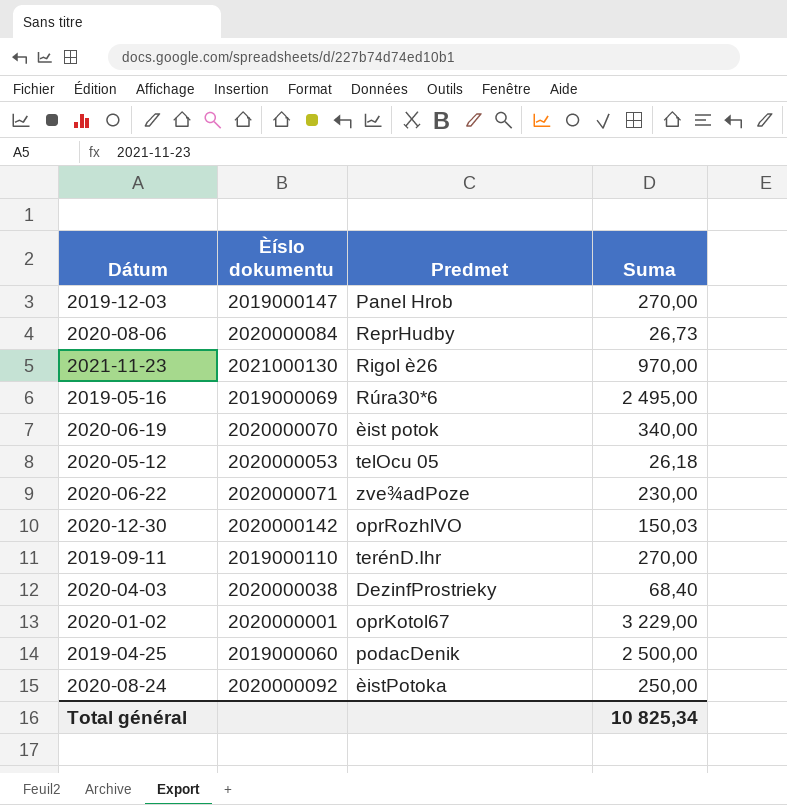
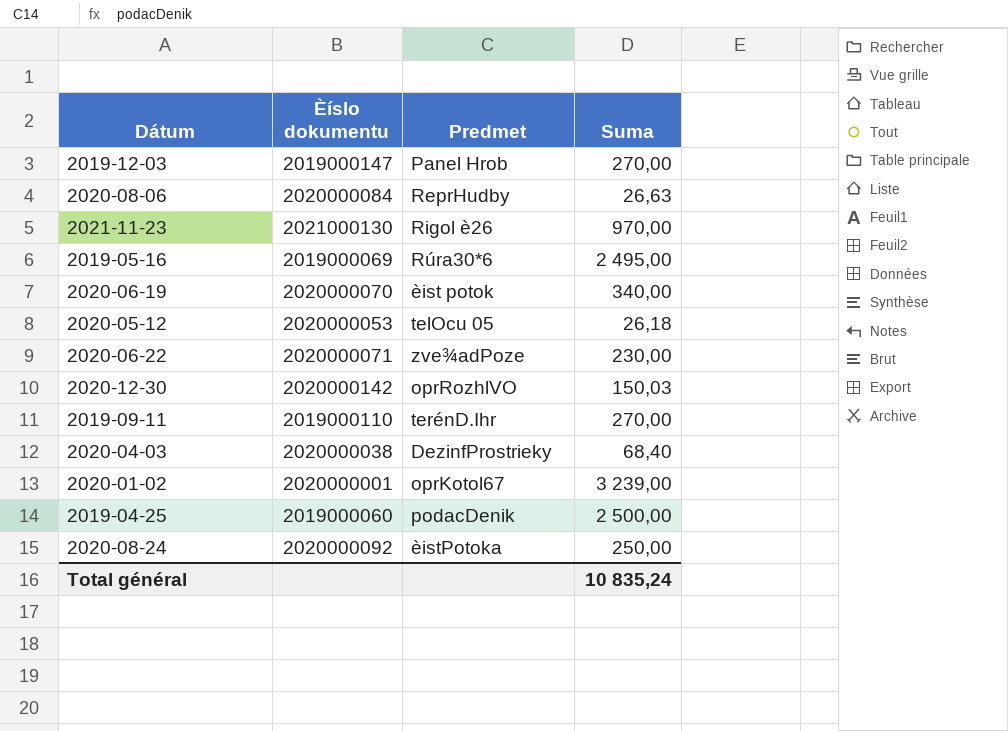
2020-08-06 | Suma: 26,73 -> 26,63
2020-01-02 | Suma: 3 229,00 -> 3 239,00
Total général | Suma: 10 825,34 -> 10 835,24

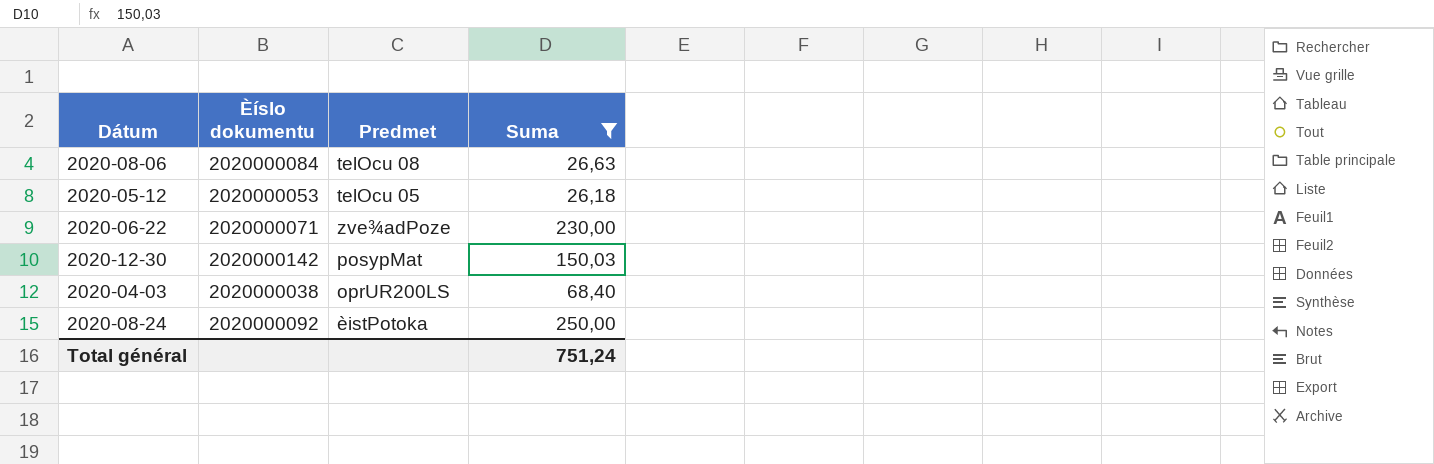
filter: none -> Suma <= 250,00
2020-08-06 | Predmet: ReprHudby -> telOcu 08
2020-12-30 | Predmet: oprRozhlVO -> posypMat
2020-04-03 | Predmet: DezinfProstrieky -> oprUR200LS
Total général | Suma: 10 835,24 -> 751,24

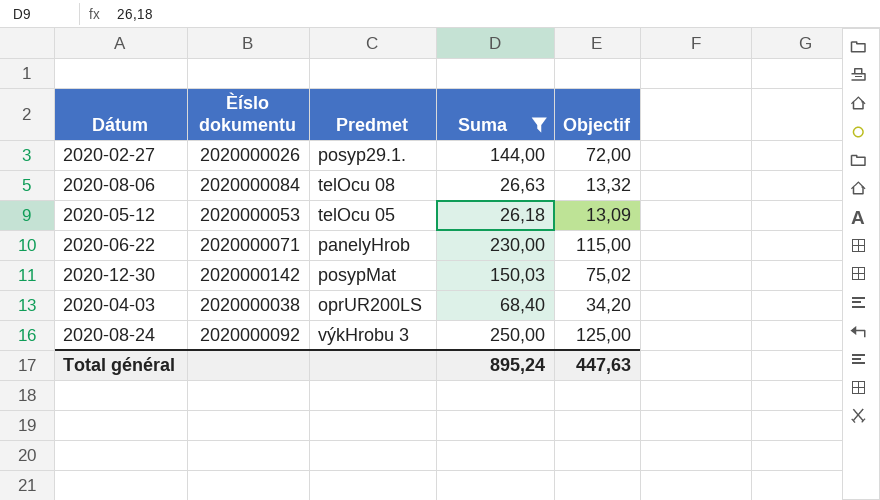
column Objectif | formula: none -> [Suma] * 0,5
row 2020-02-27: none -> 2020000026 | posyp29.1. | 144,00 | 72,00
2020-06-22 | Predmet: zve¾adPoze -> panelyHrob
2020-08-24 | Predmet: èistPotoka -> výkHrobu 3
Total général | Suma: 751,24 -> 895,24

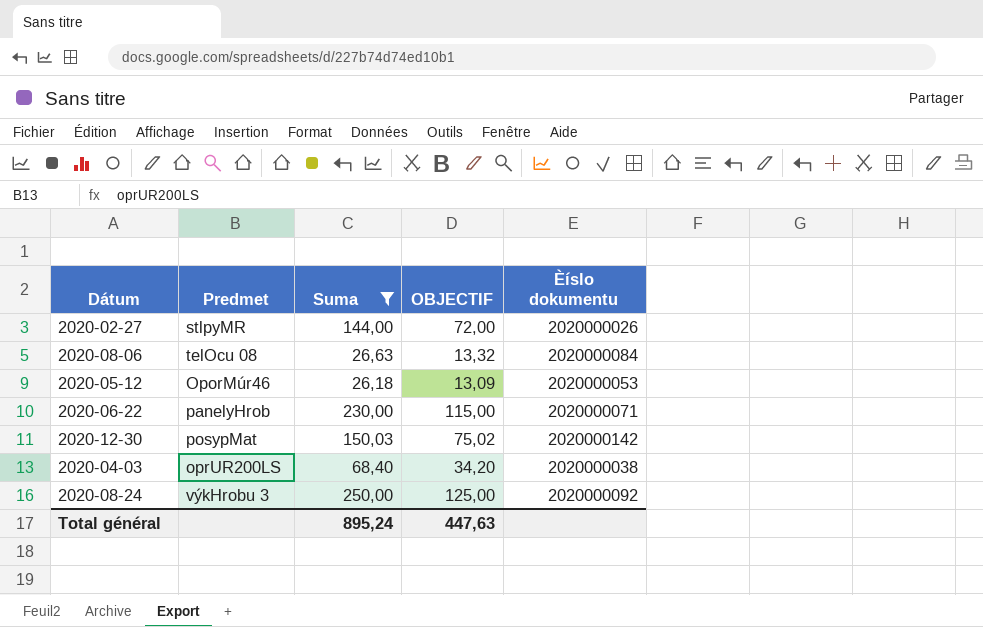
column name: Objectif -> OBJECTIF
column Èíslo dokumentu | position: 2 -> 5
2020-02-27 | Predmet: posyp29.1. -> stlpyMR
2020-05-12 | Predmet: telOcu 05 -> OporMúr46

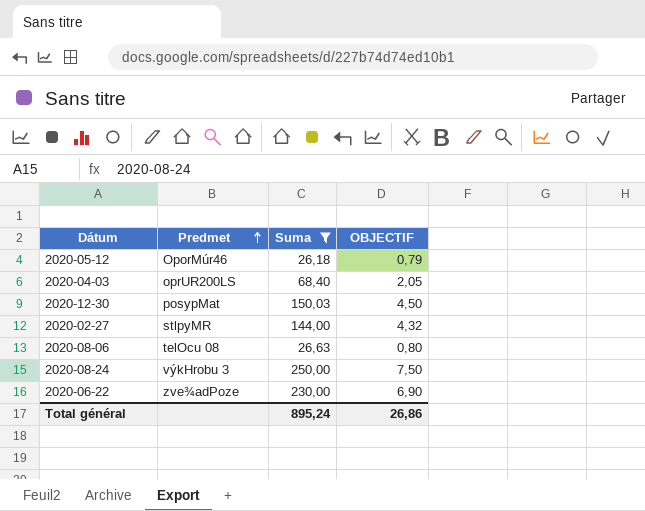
row order: none -> Predmet ascending
column Èíslo dokumentu | position: 5 -> none
column OBJECTIF | formula: [Suma] * 0,5 -> [Suma] * 0,03
2020-06-22 | Predmet: panelyHrob -> zve¾adPoze
Total général | OBJECTIF: 447,63 -> 26,86

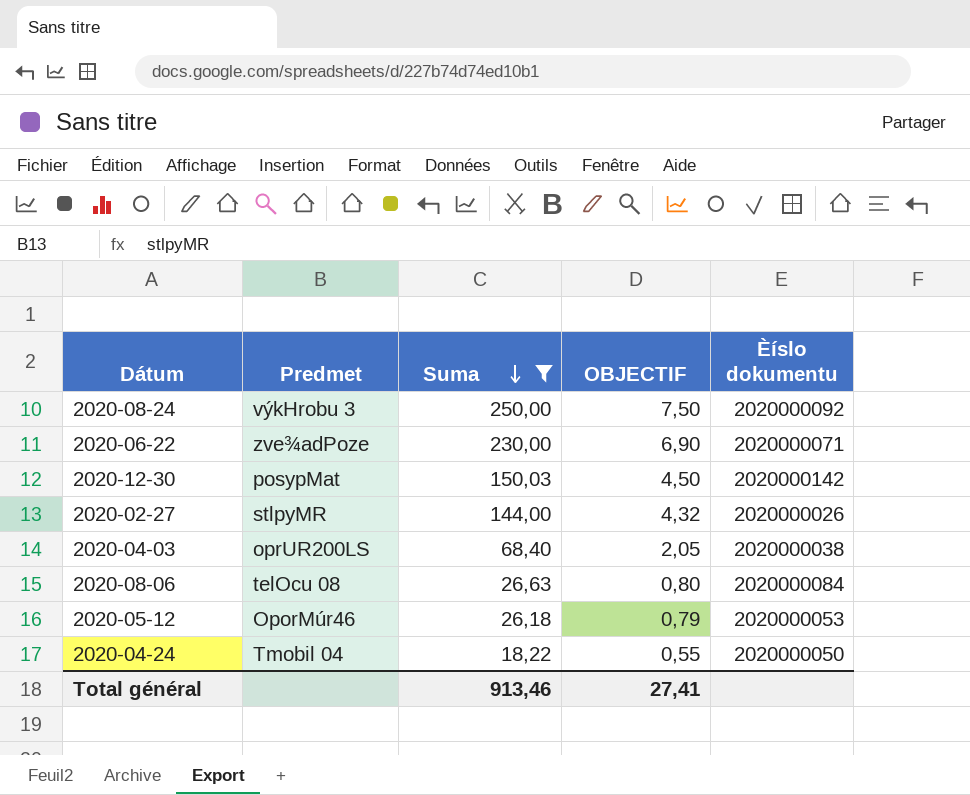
row order: Predmet ascending -> Suma descending
column Èíslo dokumentu | position: none -> 5
row 2020-04-24: none -> Tmobil 04 | 18,22 | 0,55 | 2020000050
Total général | Suma: 895,24 -> 913,46
Total général | OBJECTIF: 26,86 -> 27,41

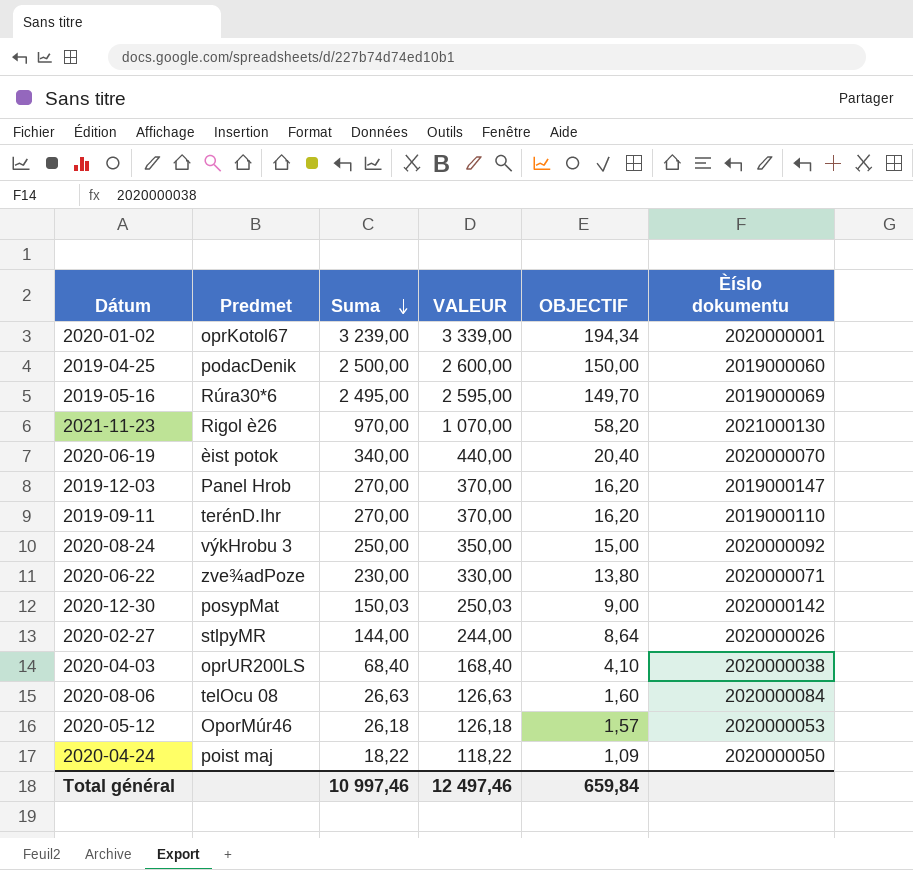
filter: Suma <= 250,00 -> none
column VALEUR | formula: none -> [Suma] + 100
column OBJECTIF | formula: [Suma] * 0,03 -> [Suma] * 0,06
2020-04-24 | Predmet: Tmobil 04 -> poist maj
Total général | Suma: 913,46 -> 10 997,46
Total général | OBJECTIF: 27,41 -> 659,84

